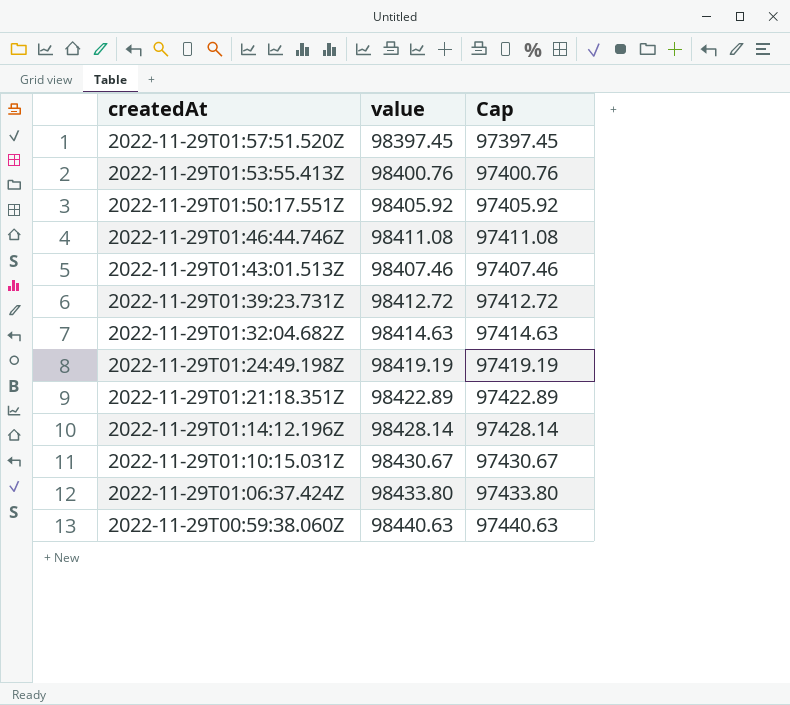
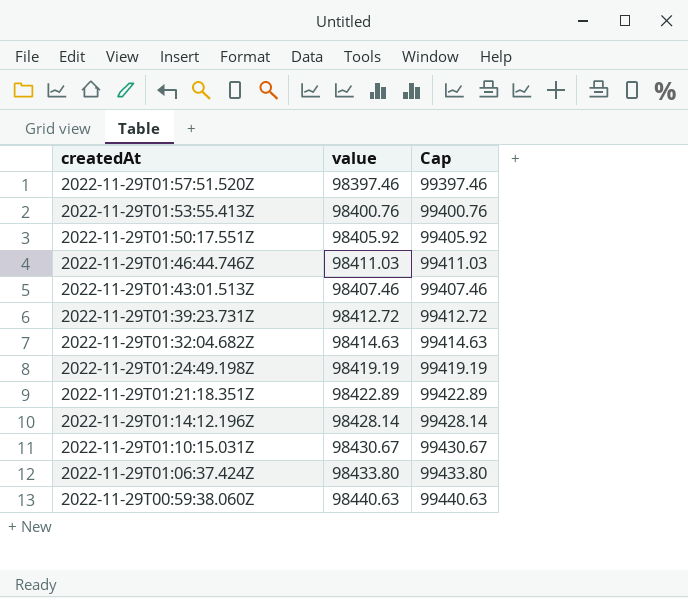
column Cap | formula: [value] - 1000 -> [value] + 1000
2022-11-29T01:57:51.520Z | value: 98397.45 -> 98397.46
2022-11-29T01:46:44.746Z | value: 98411.08 -> 98411.03

